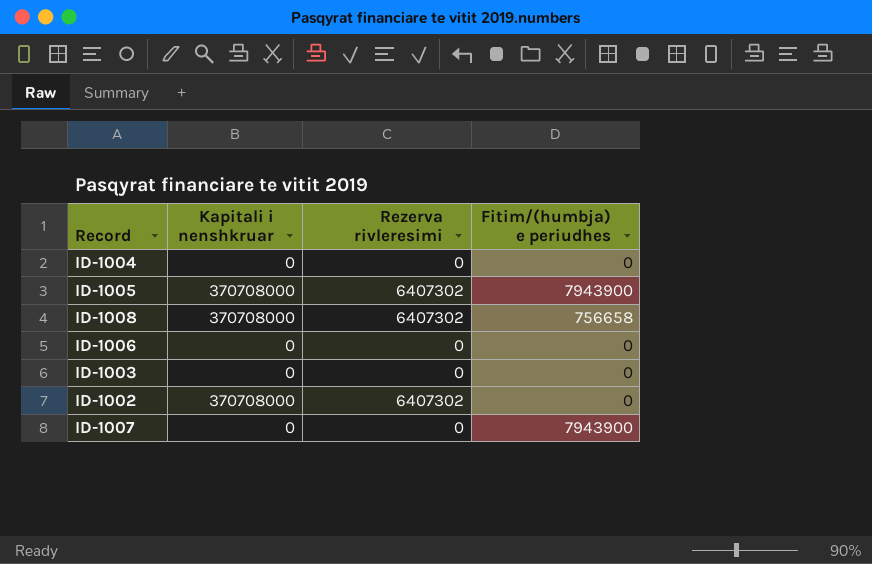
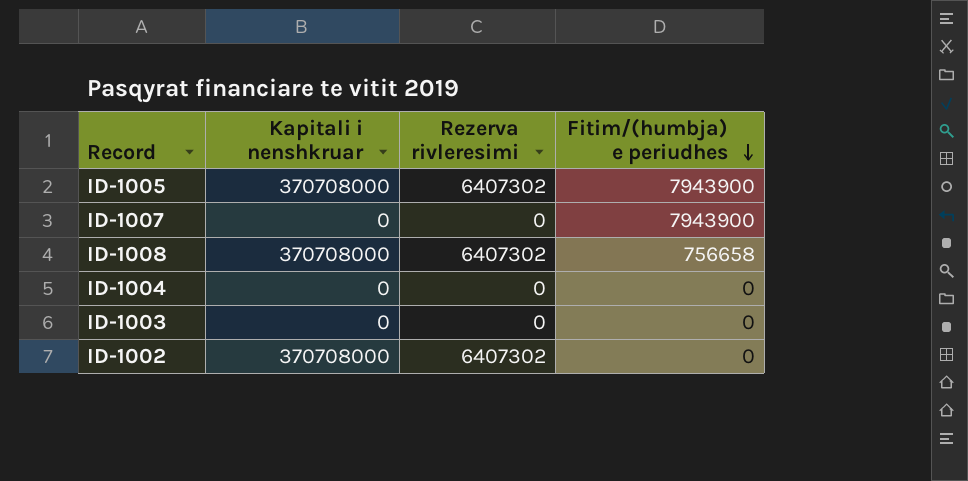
row order: none -> Fitim/(humbja) e periudhes descending
row ID-1006: 0 | 0 | 0 -> none

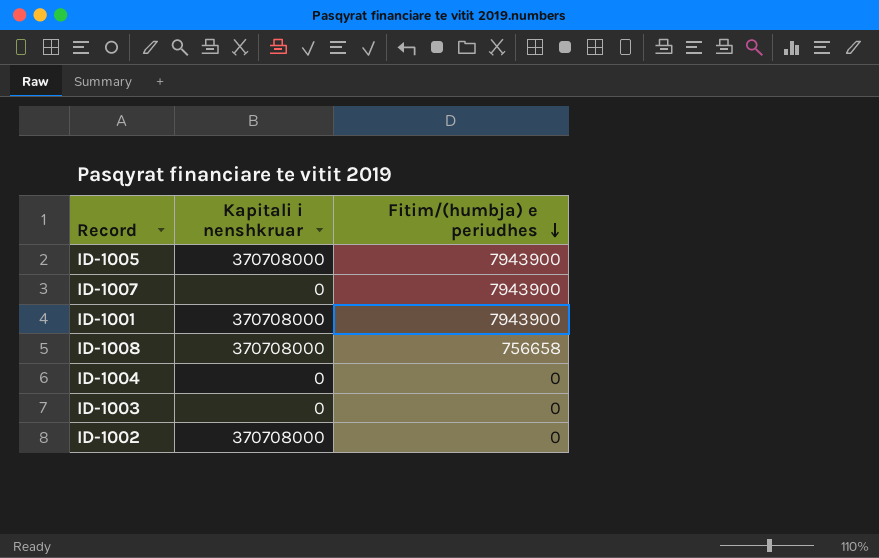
column Rezerva rivleresimi | position: 3 -> none
row ID-1001: none -> 370708000 | 7943900

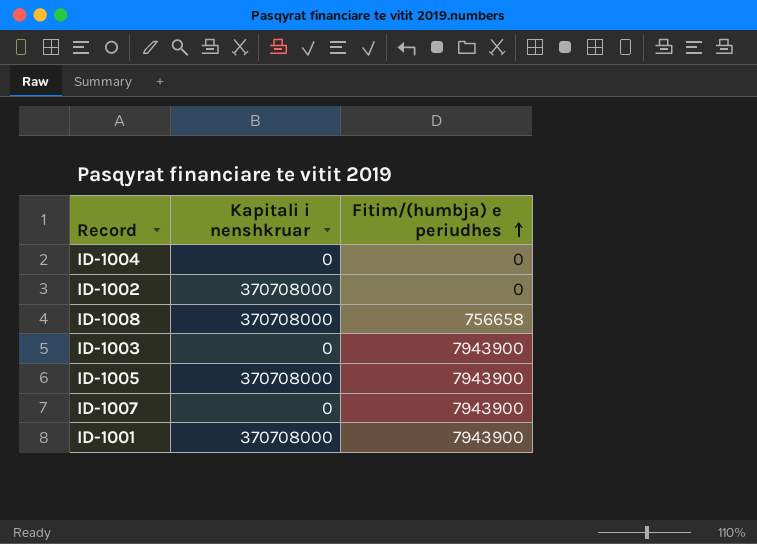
row order: Fitim/(humbja) e periudhes descending -> Fitim/(humbja) e periudhes ascending
ID-1003 | Fitim/(humbja) e periudhes: 0 -> 7943900

